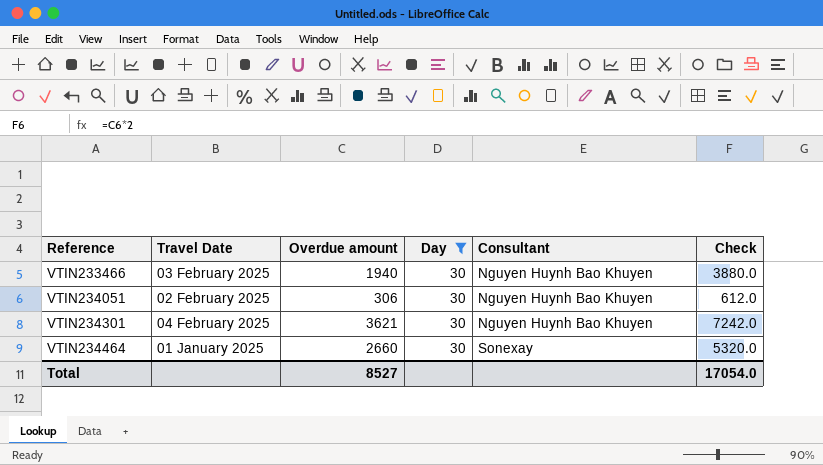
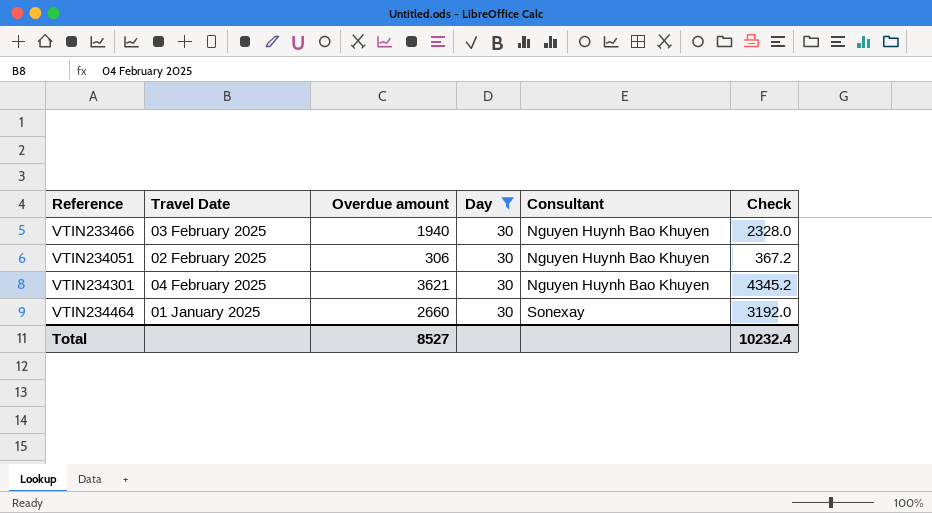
column Check | formula: [Overdue amount] * 2 -> [Overdue amount] * 1.2
Total | Check: 17054.0 -> 10232.4

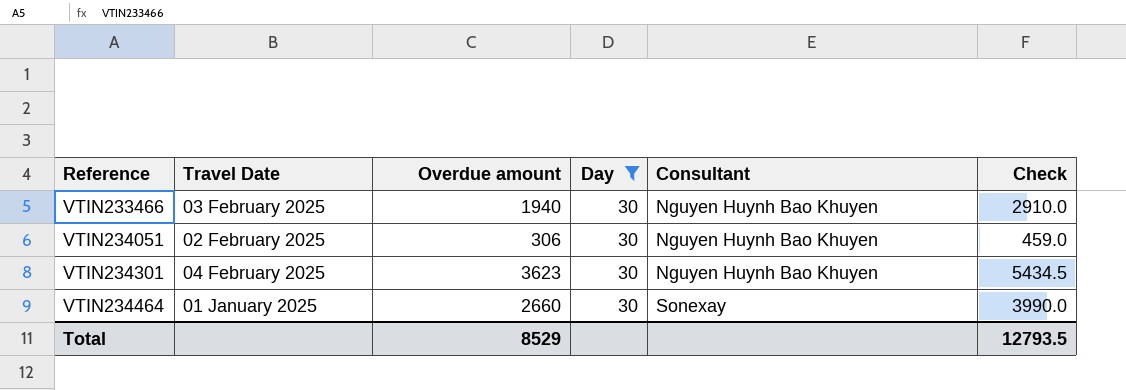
column Check | formula: [Overdue amount] * 1.2 -> [Overdue amount] * 1.5
VTIN234301 | Overdue amount: 3621 -> 3623
Total | Overdue amount: 8527 -> 8529
Total | Check: 10232.4 -> 12793.5

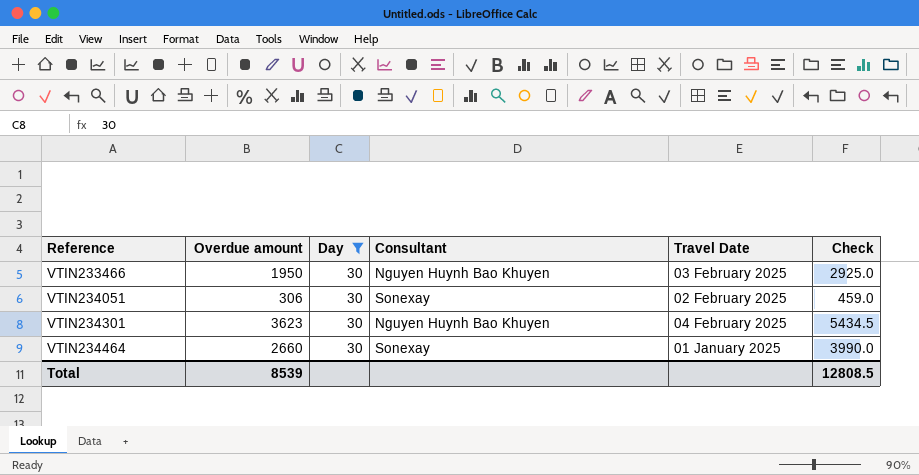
column Travel Date | position: 2 -> 5
VTIN233466 | Overdue amount: 1940 -> 1950
VTIN233466 | Check: 2910.0 -> 2925.0
VTIN234051 | Consultant: Nguyen Huynh Bao Khuyen -> Sonexay
Total | Overdue amount: 8529 -> 8539
Total | Check: 12793.5 -> 12808.5

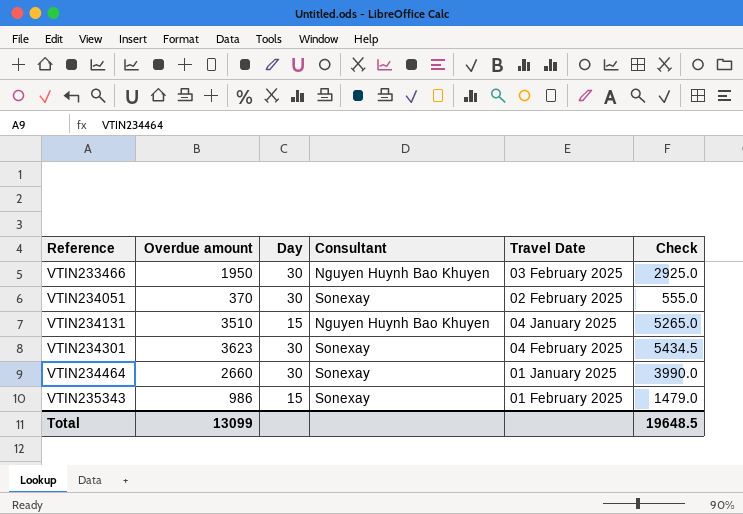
filter: Day = 30 -> none
VTIN234051 | Overdue amount: 306 -> 370
VTIN234051 | Check: 459.0 -> 555.0
VTIN234301 | Consultant: Nguyen Huynh Bao Khuyen -> Sonexay
Total | Overdue amount: 8539 -> 13099
Total | Check: 12808.5 -> 19648.5

